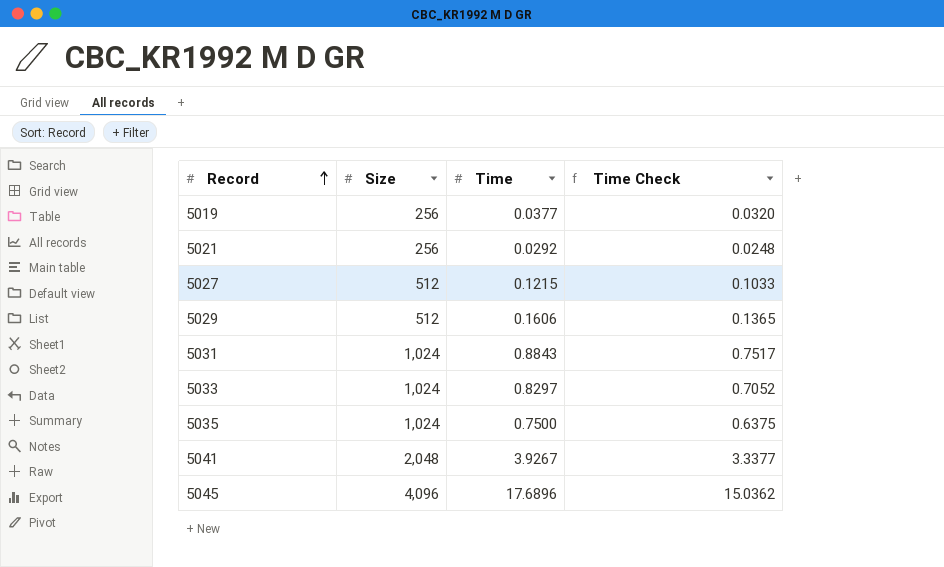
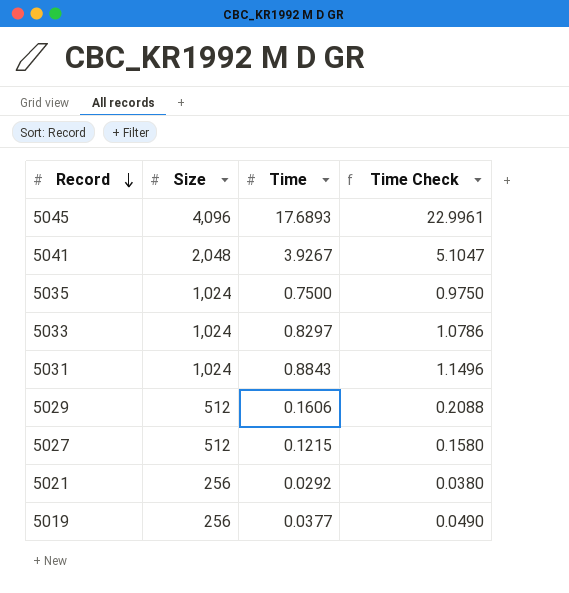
row order: Record ascending -> Record descending
column Time Check | formula: [Time] * 0.85 -> [Time] * 1.3
5045 | Time: 17.6896 -> 17.6893

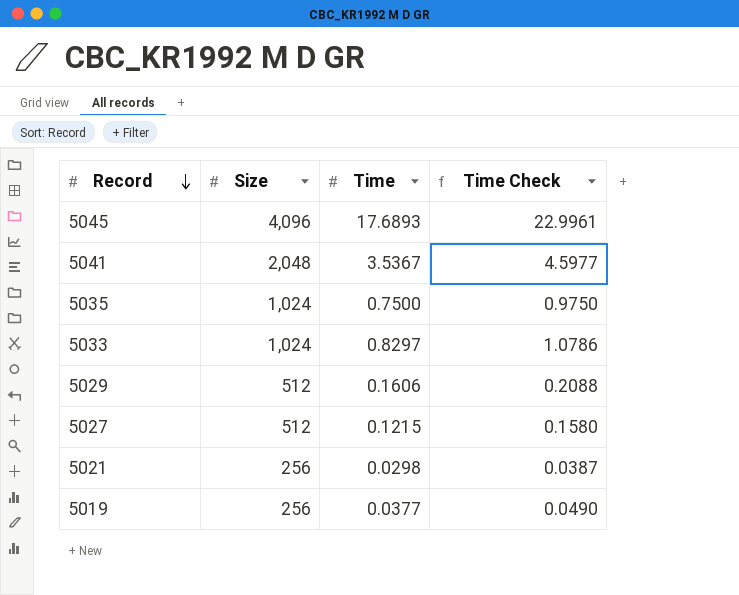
row 5031: 1,024 | 0.8843 | 1.1496 -> none
5041 | Time: 3.9267 -> 3.5367
5041 | Time Check: 5.1047 -> 4.5977
5021 | Time: 0.0292 -> 0.0298
5021 | Time Check: 0.0380 -> 0.0387

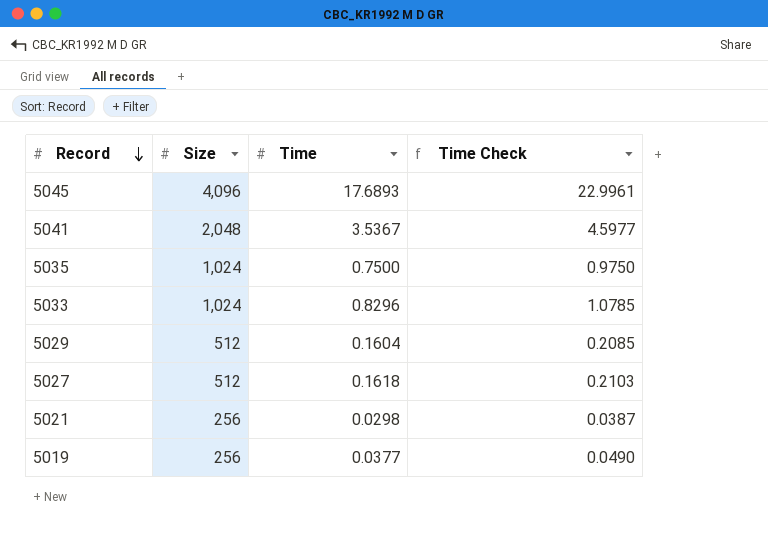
5033 | Time: 0.8297 -> 0.8296
5033 | Time Check: 1.0786 -> 1.0785
5029 | Time: 0.1606 -> 0.1604
5029 | Time Check: 0.2088 -> 0.2085
5027 | Time: 0.1215 -> 0.1618
5027 | Time Check: 0.1580 -> 0.2103

